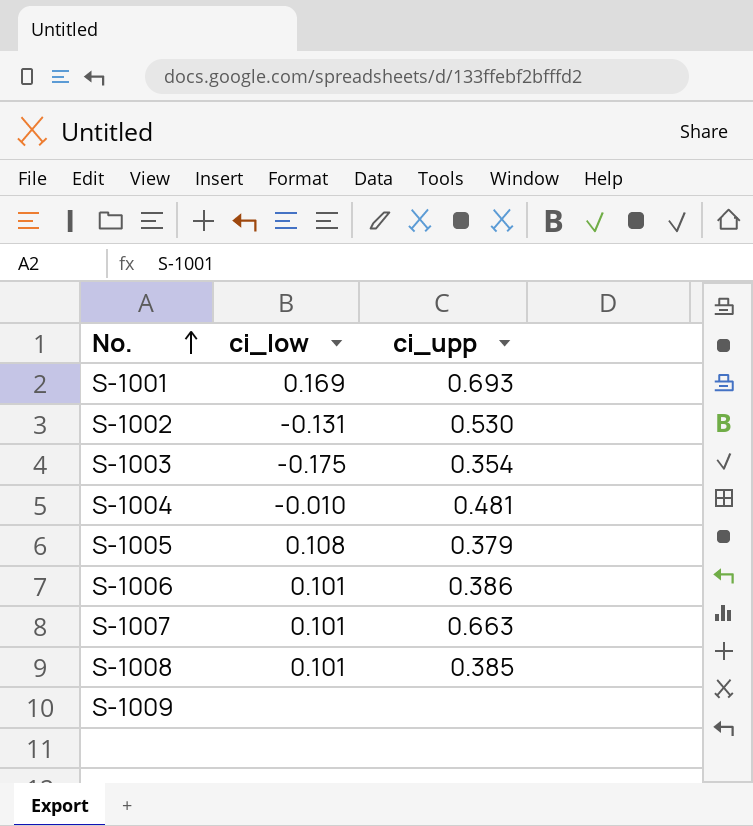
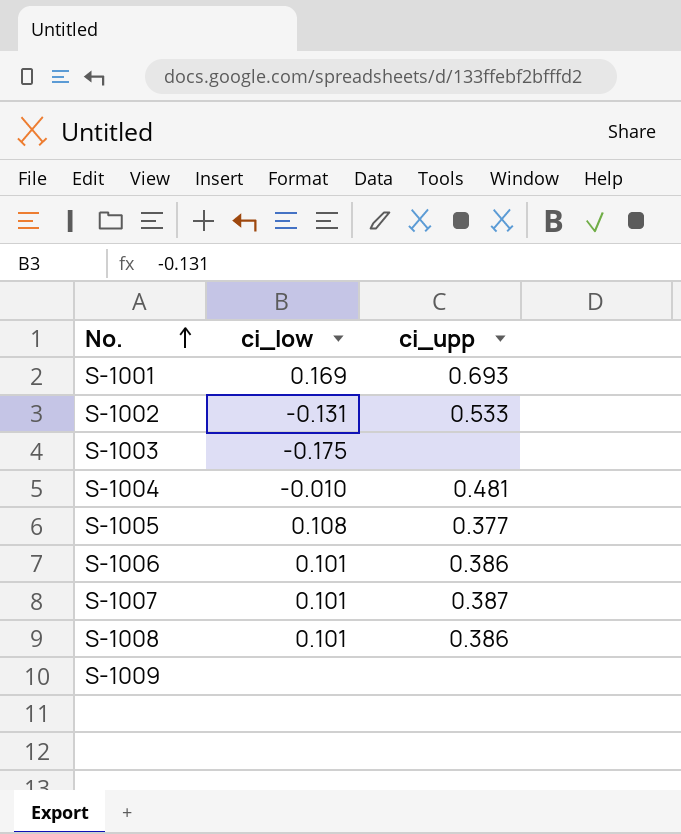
S-1002 | ci_upp: 0.530 -> 0.533
S-1003 | ci_upp: 0.354 -> none
S-1005 | ci_upp: 0.379 -> 0.377
S-1007 | ci_upp: 0.663 -> 0.387
S-1008 | ci_upp: 0.385 -> 0.386

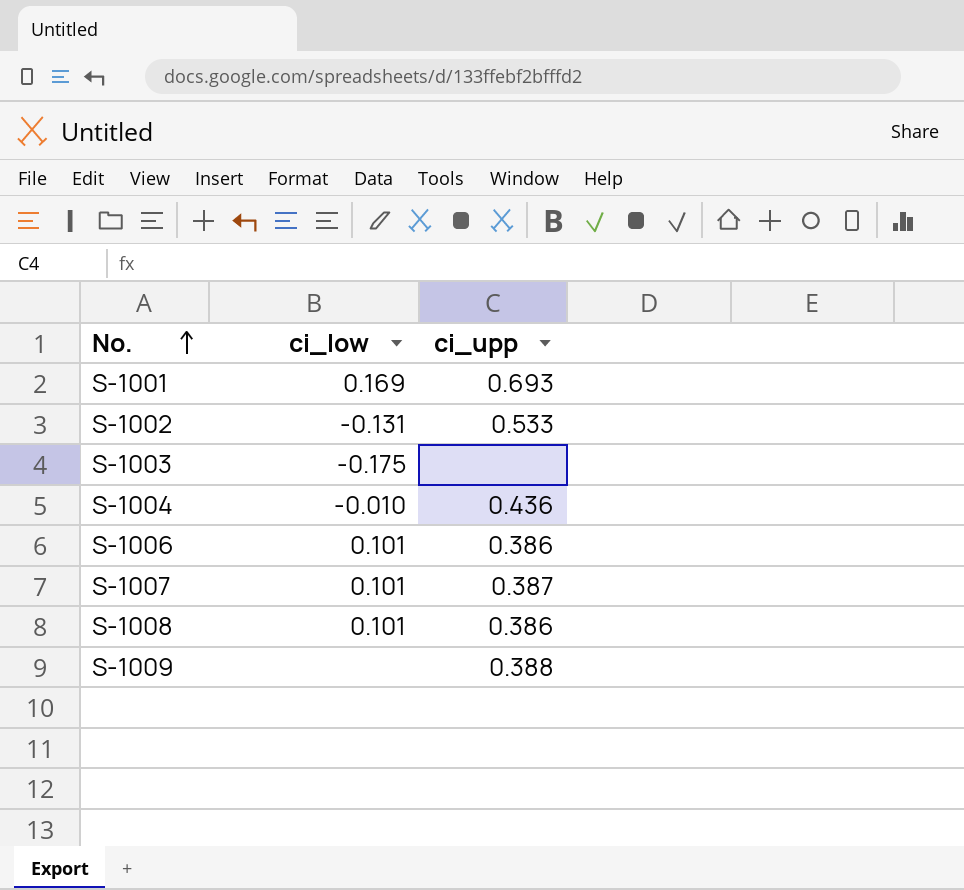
row S-1005: 0.108 | 0.377 -> none
S-1004 | ci_upp: 0.481 -> 0.436
S-1009 | ci_upp: none -> 0.388

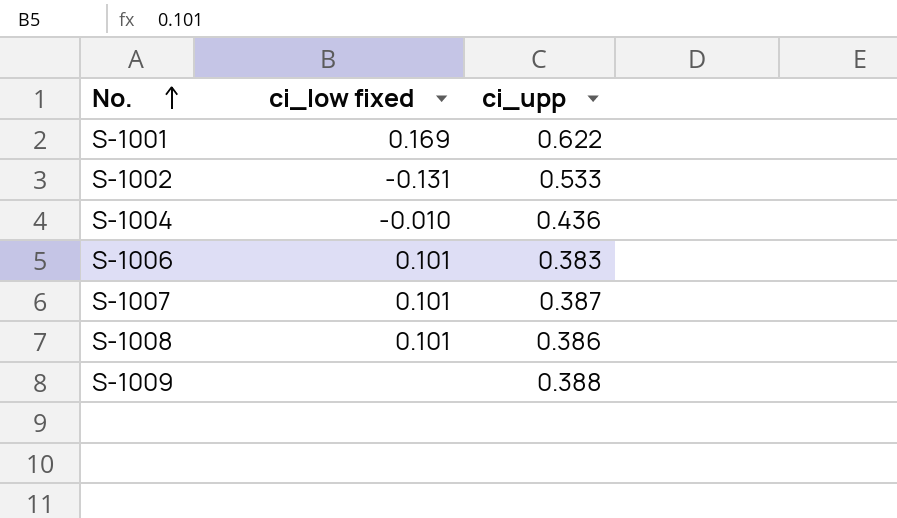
column name: ci_low -> ci_low fixed
row S-1003: -0.175 | none -> none
S-1001 | ci_upp: 0.693 -> 0.622
S-1006 | ci_upp: 0.386 -> 0.383

